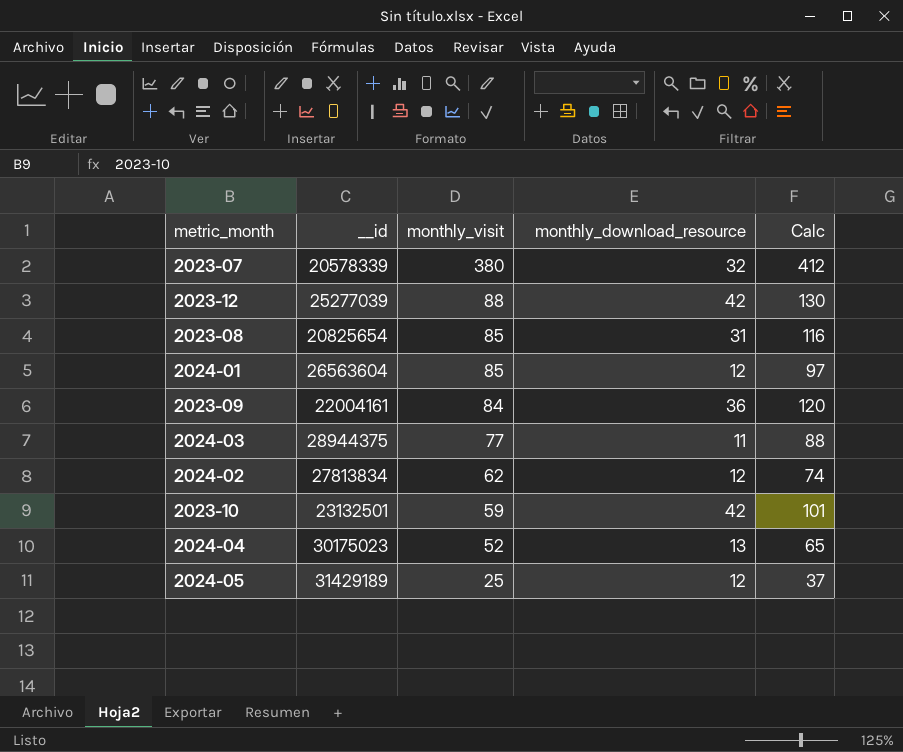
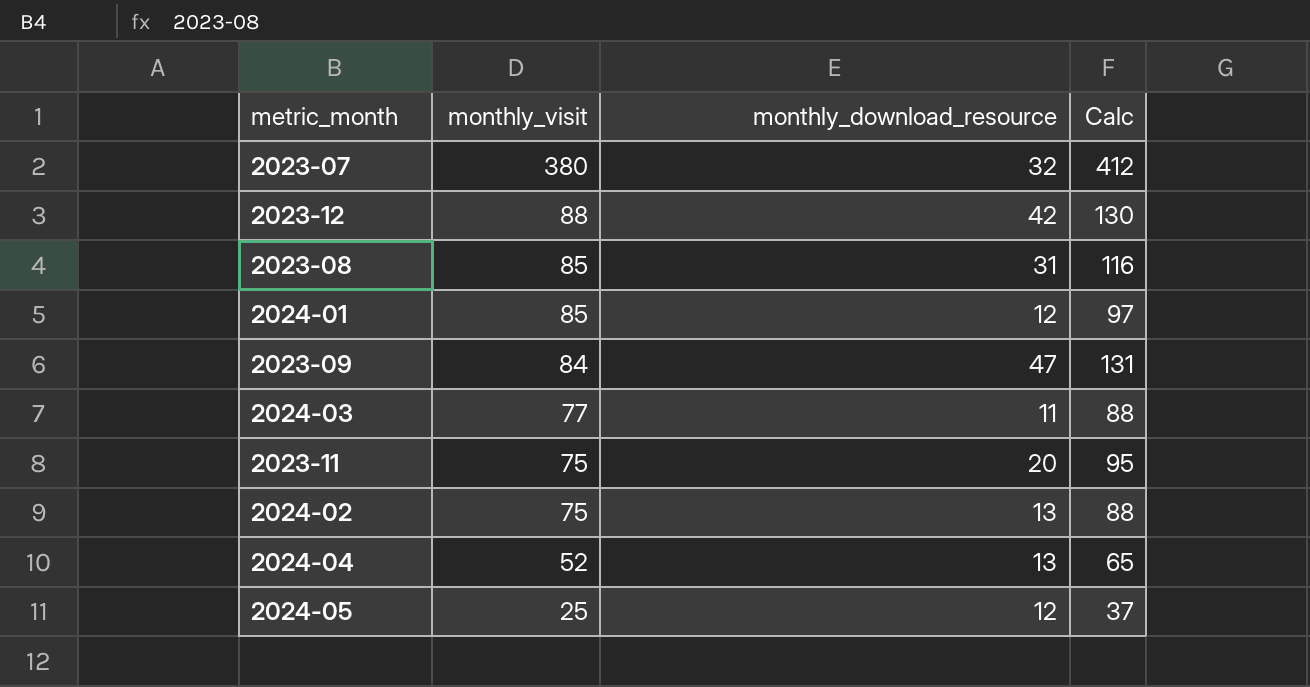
column __id | position: 2 -> none
row 2023-10: 23132501 | 59 | 42 | 101 -> none
2023-09 | monthly_download_resource: 36 -> 47
2023-09 | Calc: 120 -> 131
row 2023-11: none -> 75 | 20 | 95
2024-02 | monthly_visit: 62 -> 75
2024-02 | monthly_download_resource: 12 -> 13
2024-02 | Calc: 74 -> 88

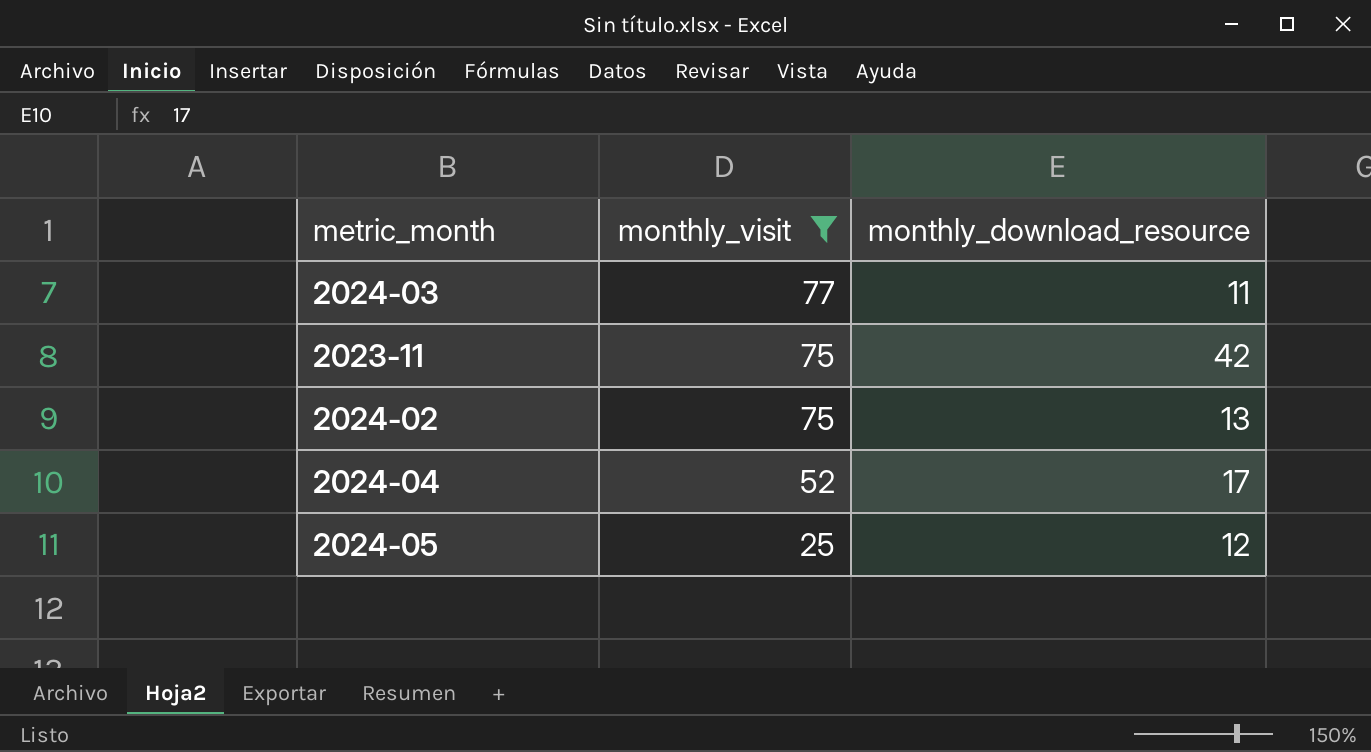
filter: none -> monthly_visit <= 77
column Calc | formula: [monthly_visit] + [monthly_download_resource] -> none
2023-11 | monthly_download_resource: 20 -> 42
2024-04 | monthly_download_resource: 13 -> 17

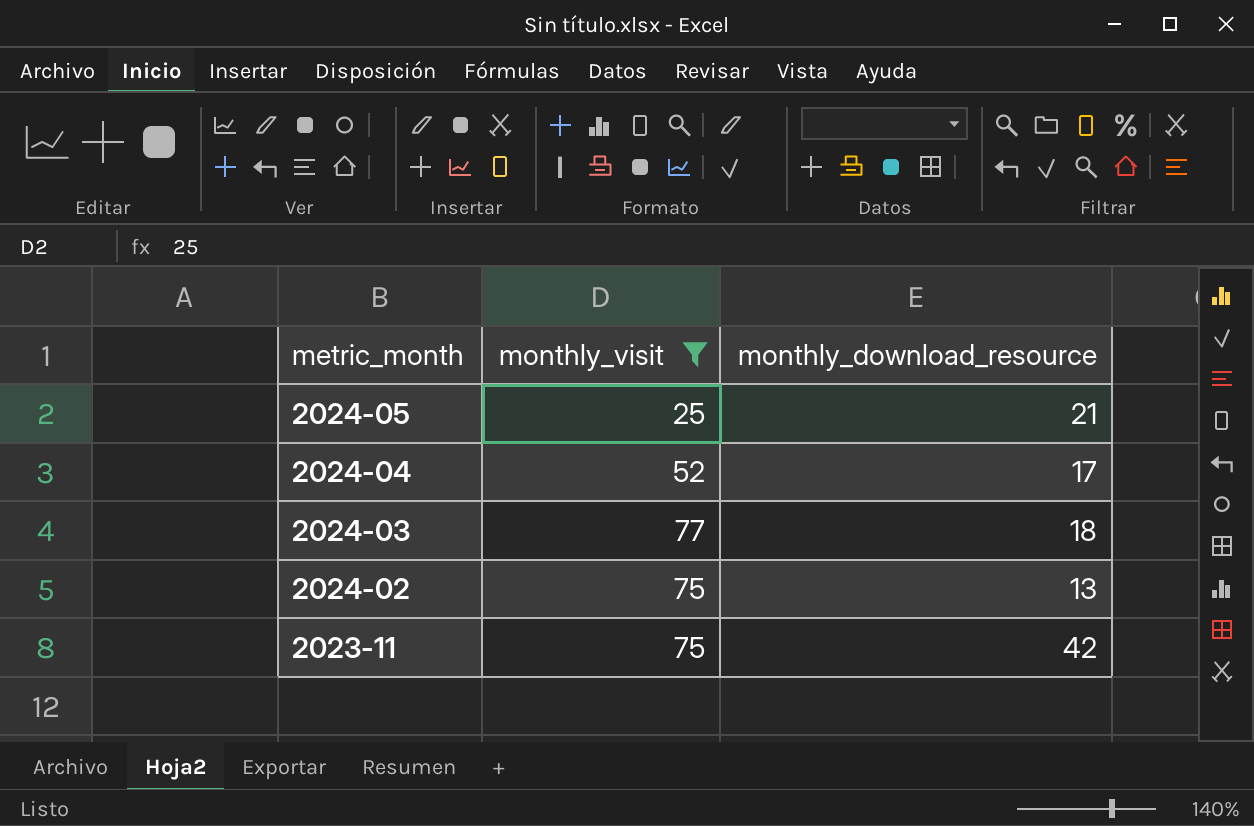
row order: monthly_visit descending -> metric_month descending
2024-05 | monthly_download_resource: 12 -> 21
2024-03 | monthly_download_resource: 11 -> 18

